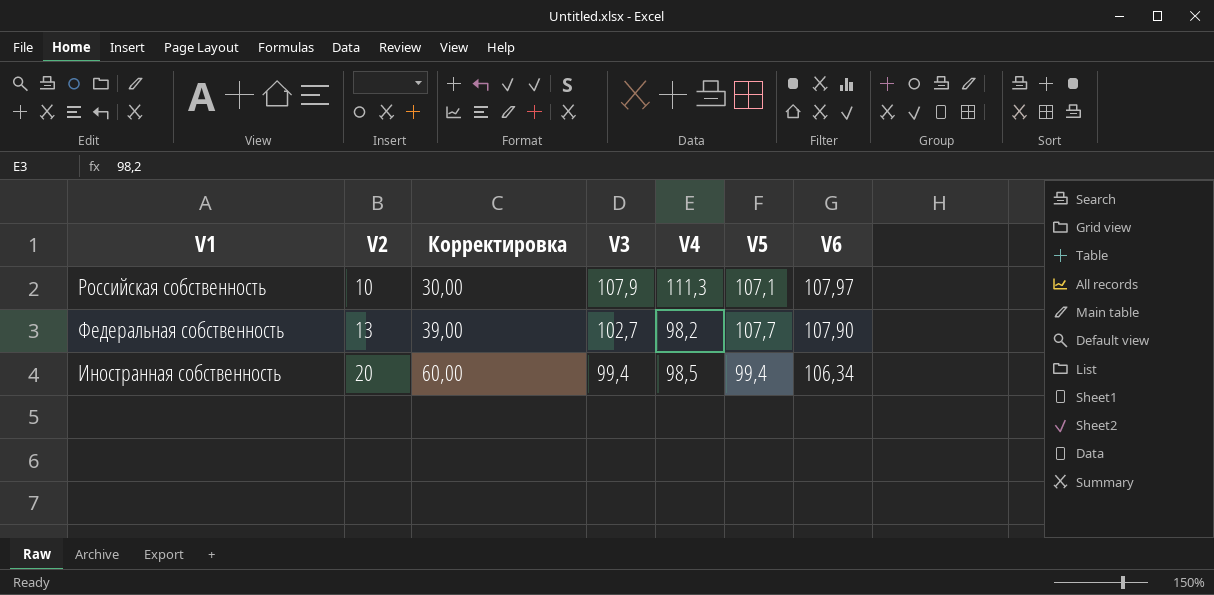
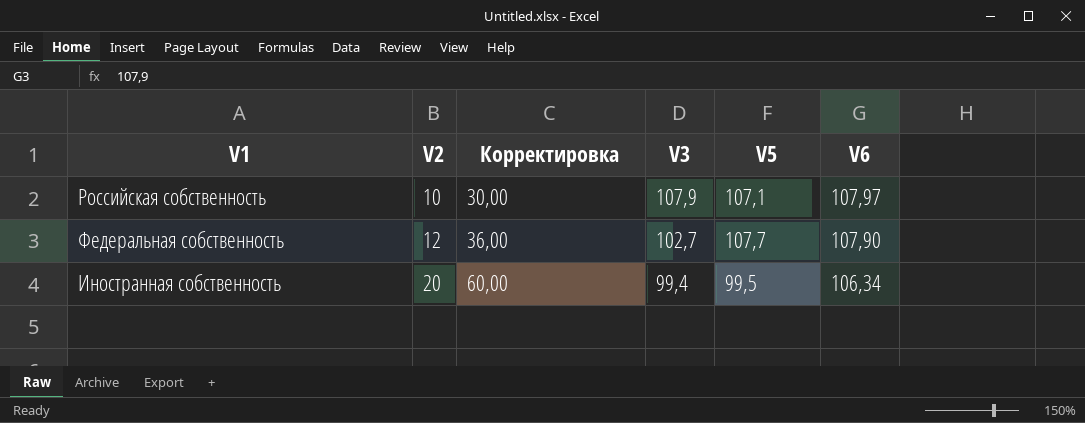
column V4 | position: 5 -> none
Федеральная собственность | V2: 13 -> 12
Федеральная собственность | Корректировка: 39,00 -> 36,00
Иностранная собственность | V5: 99,4 -> 99,5

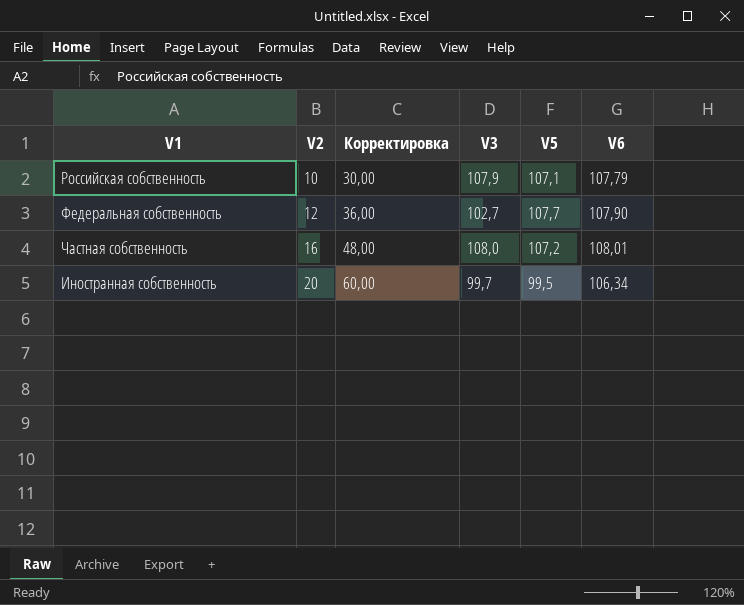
Российская собственность | V6: 107,97 -> 107,79
row Частная собственность: none -> 16 | 48,00 | 108,0 | 107,2 | 108,01
Иностранная собственность | V3: 99,4 -> 99,7

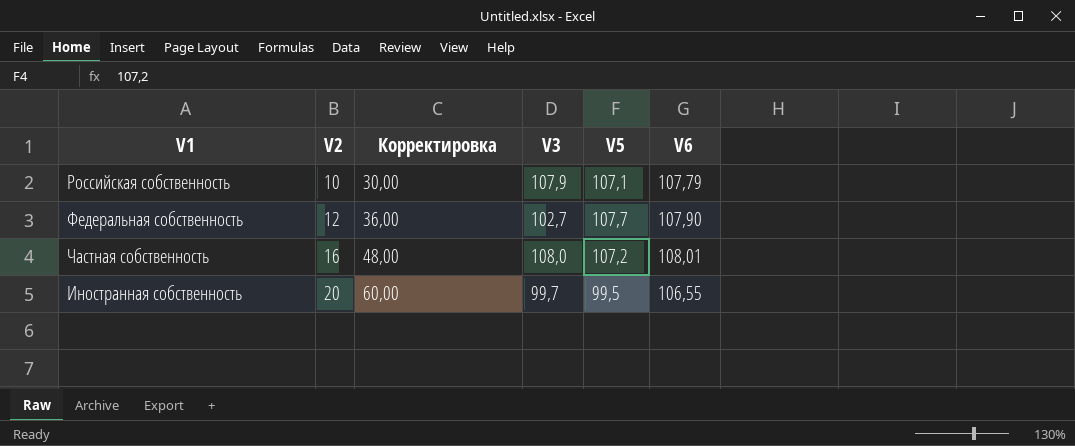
Иностранная собственность | V6: 106,34 -> 106,55

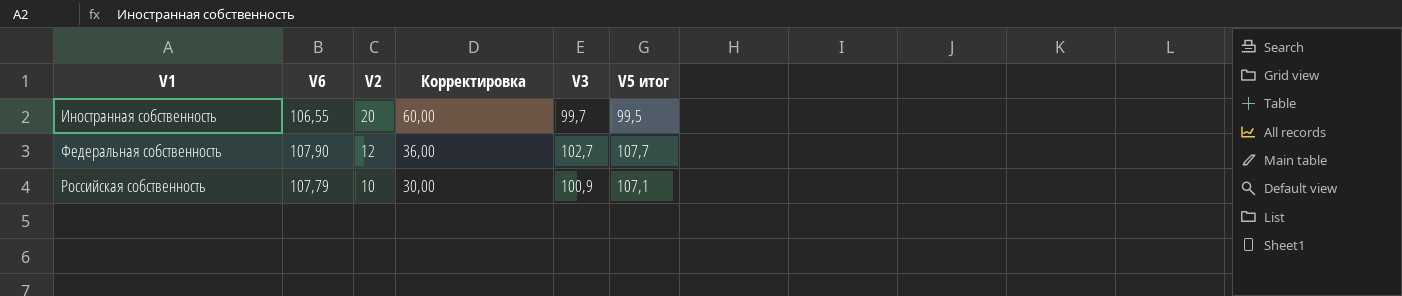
row order: V2 ascending -> V2 descending
column V6 | position: 6 -> 2
column name: V5 -> V5 итог
row Частная собственность: 16 | 48,00 | 108,0 | 107,2 | 108,01 -> none
Российская собственность | V3: 107,9 -> 100,9

